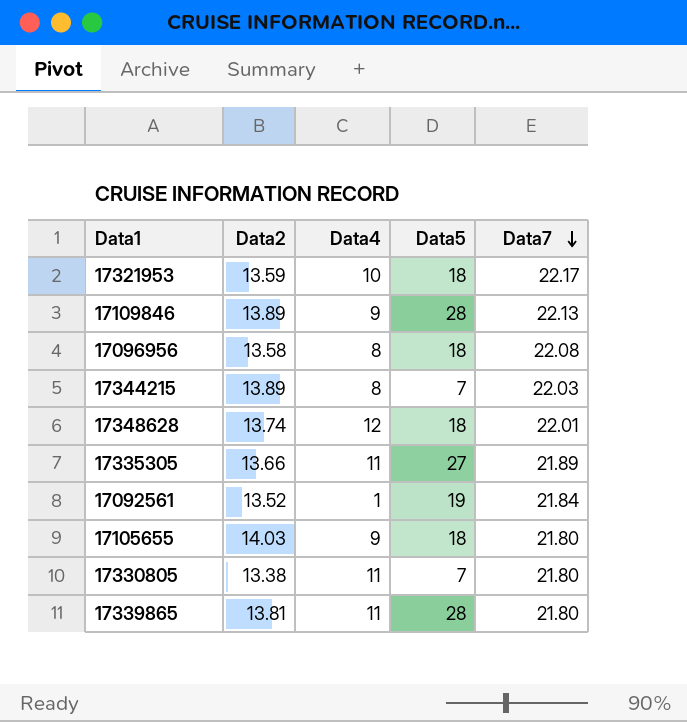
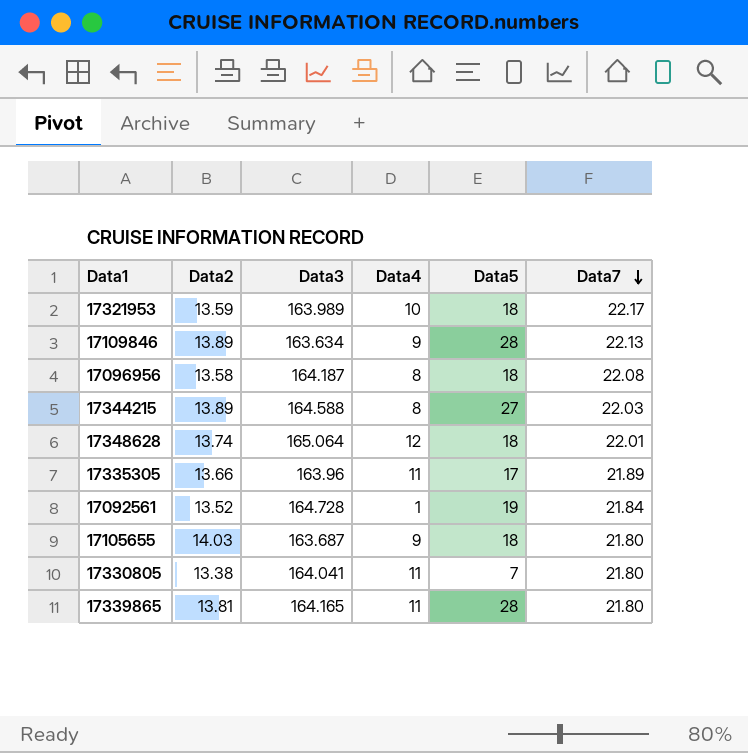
column Data3 | position: none -> 3
17344215 | Data5: 7 -> 27
17335305 | Data5: 27 -> 17

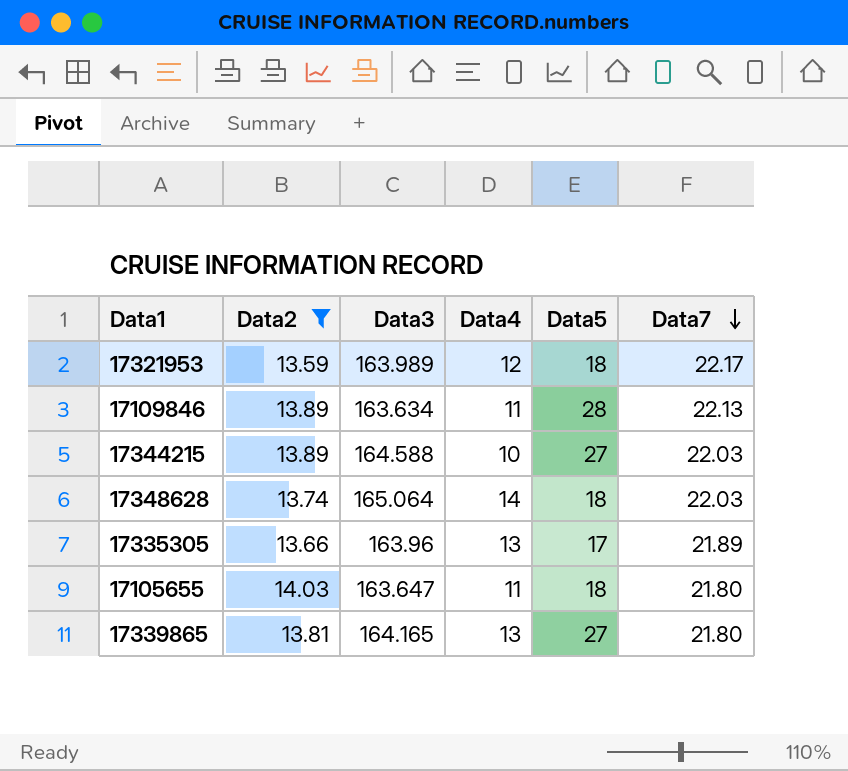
filter: none -> Data2 >= 13.59
17321953 | Data4: 10 -> 12
17109846 | Data4: 9 -> 11
17344215 | Data4: 8 -> 10
17348628 | Data4: 12 -> 14
17348628 | Data7: 22.01 -> 22.03
17335305 | Data4: 11 -> 13
17105655 | Data3: 163.687 -> 163.647
17105655 | Data4: 9 -> 11
17339865 | Data4: 11 -> 13
17339865 | Data5: 28 -> 27

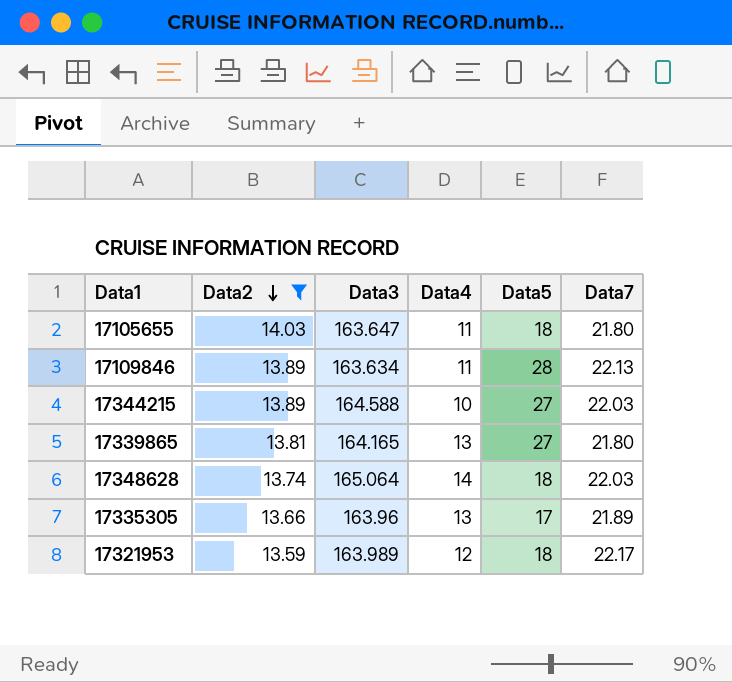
row order: Data7 descending -> Data2 descending

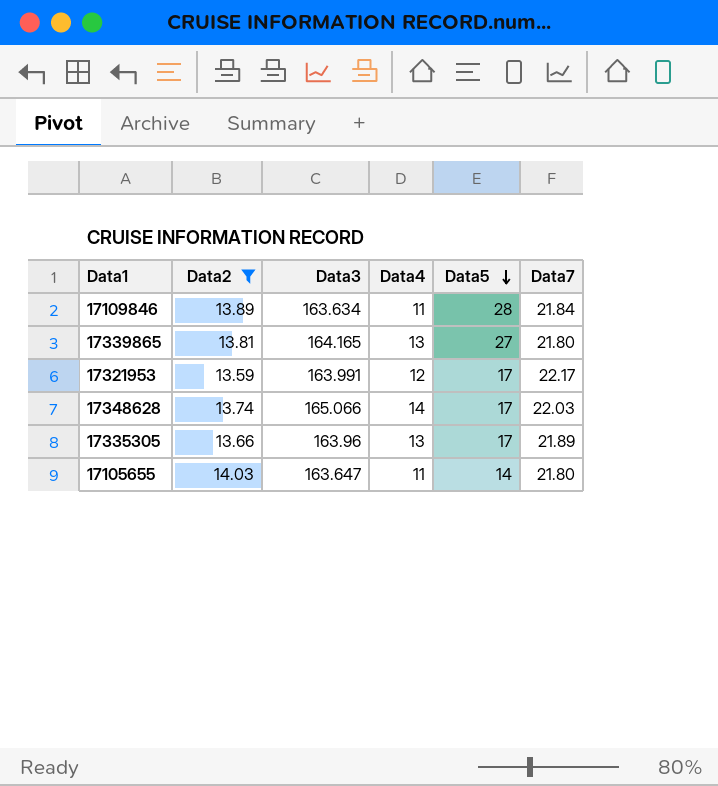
row order: Data2 descending -> Data5 descending
row 17344215: 13.89 | 164.588 | 10 | 27 | 22.03 -> none
17109846 | Data7: 22.13 -> 21.84
17321953 | Data3: 163.989 -> 163.991
17321953 | Data5: 18 -> 17
17348628 | Data3: 165.064 -> 165.066
17348628 | Data5: 18 -> 17
17105655 | Data5: 18 -> 14

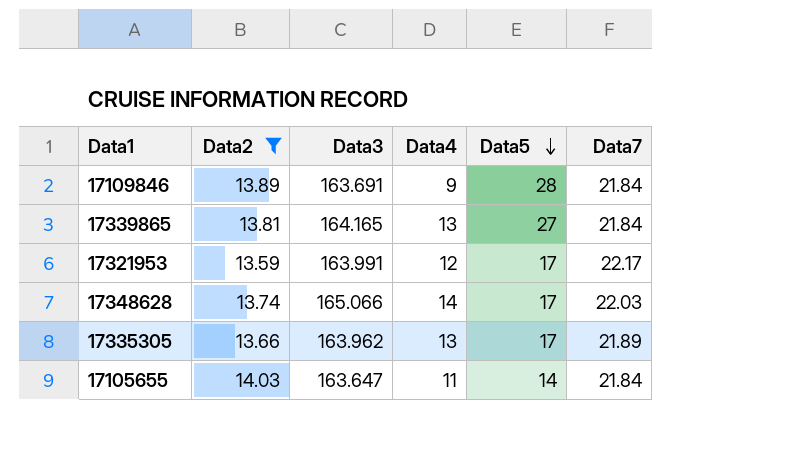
17109846 | Data3: 163.634 -> 163.691
17109846 | Data4: 11 -> 9
17339865 | Data7: 21.80 -> 21.84
17335305 | Data3: 163.96 -> 163.962
17105655 | Data7: 21.80 -> 21.84

